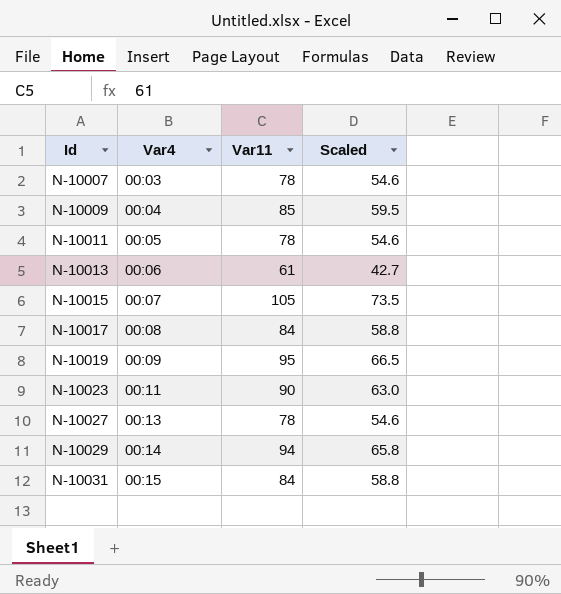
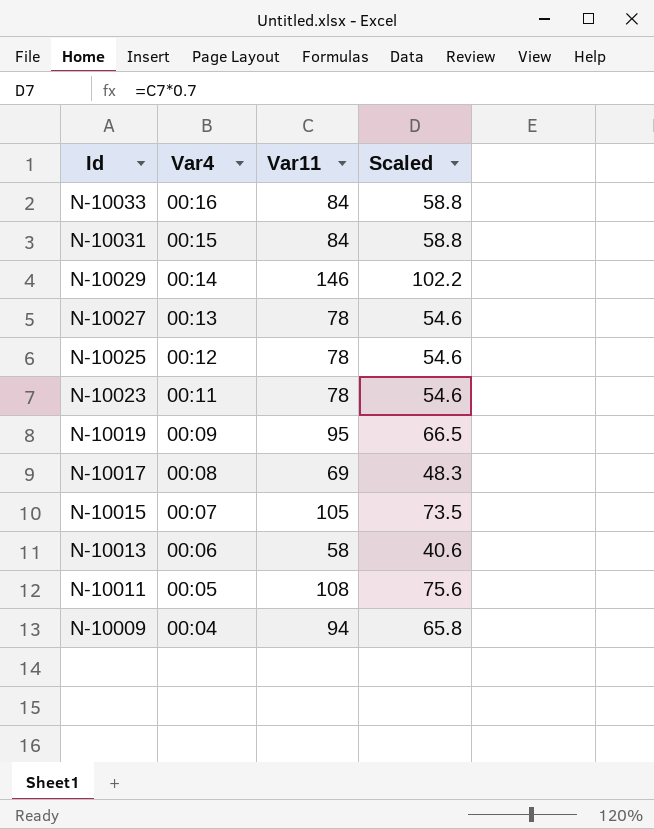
row order: Id ascending -> Id descending
row N-10007: 00:03 | 78 | 54.6 -> none
row N-10033: none -> 00:16 | 84 | 58.8
N-10029 | Var11: 94 -> 146
N-10029 | Scaled: 65.8 -> 102.2
row N-10025: none -> 00:12 | 78 | 54.6
N-10023 | Var11: 90 -> 78
N-10023 | Scaled: 63.0 -> 54.6
N-10017 | Var11: 84 -> 69
N-10017 | Scaled: 58.8 -> 48.3
N-10013 | Var11: 61 -> 58
N-10013 | Scaled: 42.7 -> 40.6
N-10011 | Var11: 78 -> 108
N-10011 | Scaled: 54.6 -> 75.6
N-10009 | Var11: 85 -> 94
N-10009 | Scaled: 59.5 -> 65.8

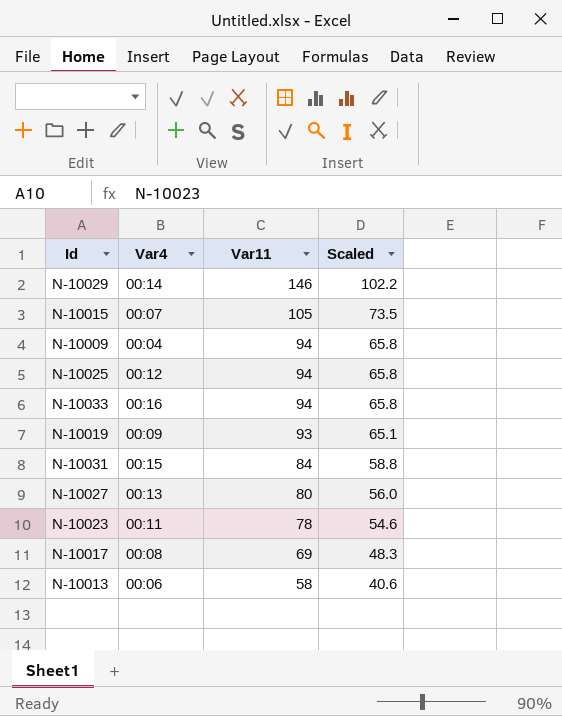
row order: Id descending -> Var11 descending
row N-10011: 00:05 | 108 | 75.6 -> none
N-10025 | Var11: 78 -> 94
N-10025 | Scaled: 54.6 -> 65.8
N-10033 | Var11: 84 -> 94
N-10033 | Scaled: 58.8 -> 65.8
N-10019 | Var11: 95 -> 93
N-10019 | Scaled: 66.5 -> 65.1
N-10027 | Var11: 78 -> 80
N-10027 | Scaled: 54.6 -> 56.0

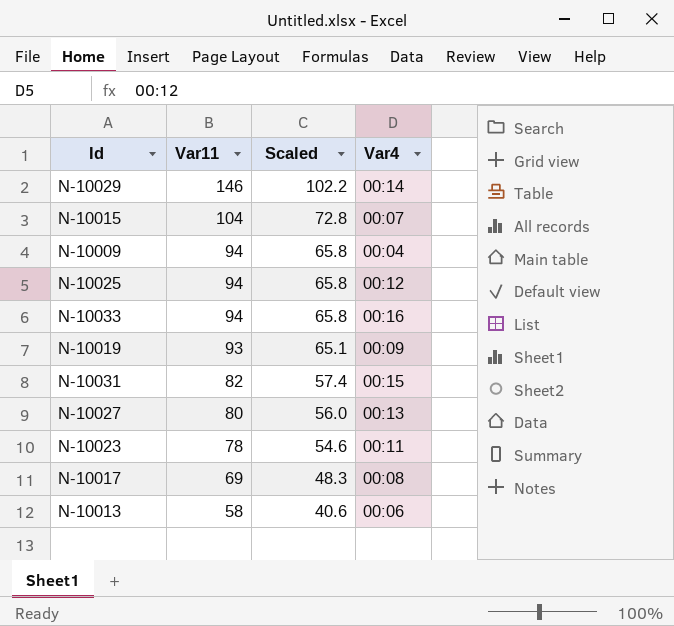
column Var4 | position: 2 -> 4
N-10015 | Var11: 105 -> 104
N-10015 | Scaled: 73.5 -> 72.8
N-10031 | Var11: 84 -> 82
N-10031 | Scaled: 58.8 -> 57.4

